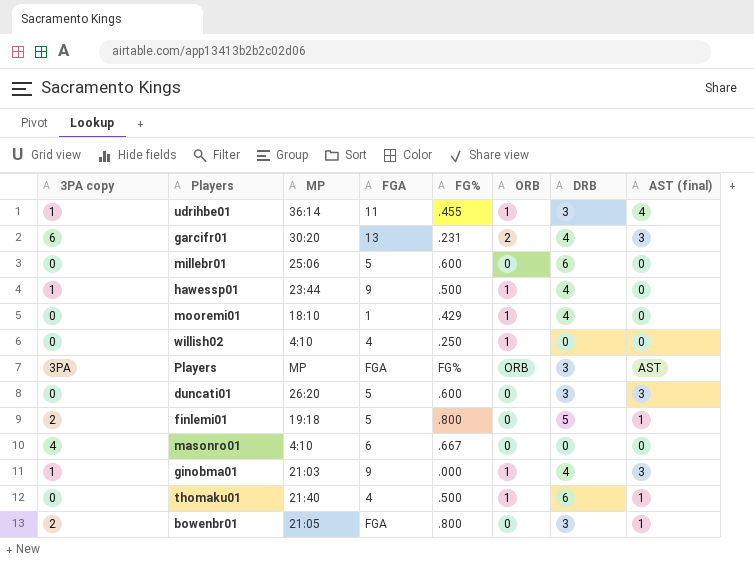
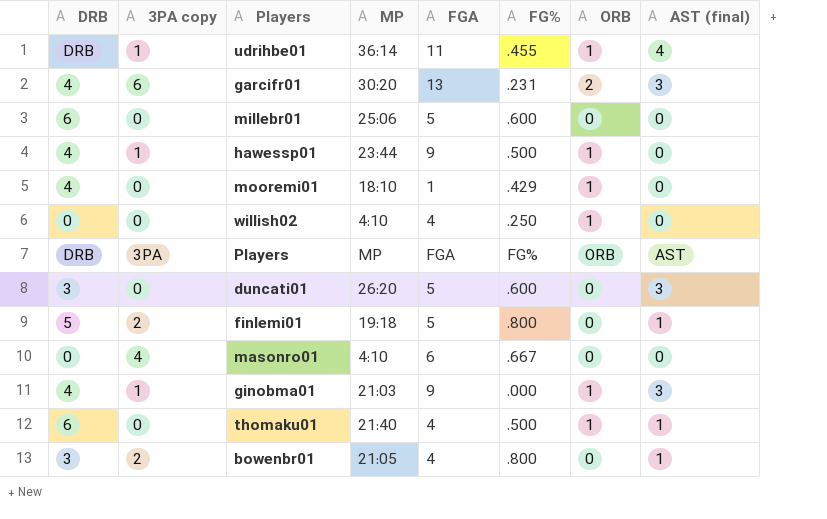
column DRB | position: 7 -> 1
udrihbe01 | DRB: 3 -> DRB
Players | DRB: 3 -> DRB
bowenbr01 | FGA: FGA -> 4

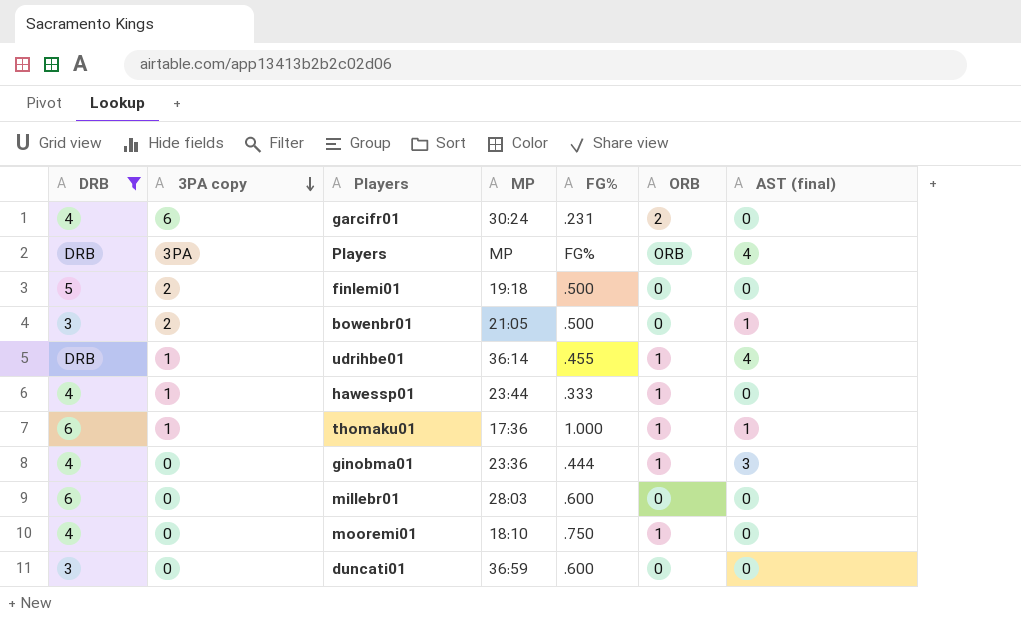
filter: none -> DRB != 0
row order: none -> 3PA copy descending
column FGA | position: 5 -> none
garcifr01 | MP: 30:20 -> 30:24
garcifr01 | AST (final): 3 -> 0
Players | AST (final): AST -> 4
finlemi01 | FG%: .800 -> .500
finlemi01 | AST (final): 1 -> 0
bowenbr01 | FG%: .800 -> .500
hawessp01 | FG%: .500 -> .333
thomaku01 | 3PA copy: 0 -> 1
thomaku01 | MP: 21:40 -> 17:36
thomaku01 | FG%: .500 -> 1.000
ginobma01 | 3PA copy: 1 -> 0
ginobma01 | MP: 21:03 -> 23:36
ginobma01 | FG%: .000 -> .444
millebr01 | MP: 25:06 -> 28:03
mooremi01 | FG%: .429 -> .750
duncati01 | MP: 26:20 -> 36:59
duncati01 | AST (final): 3 -> 0

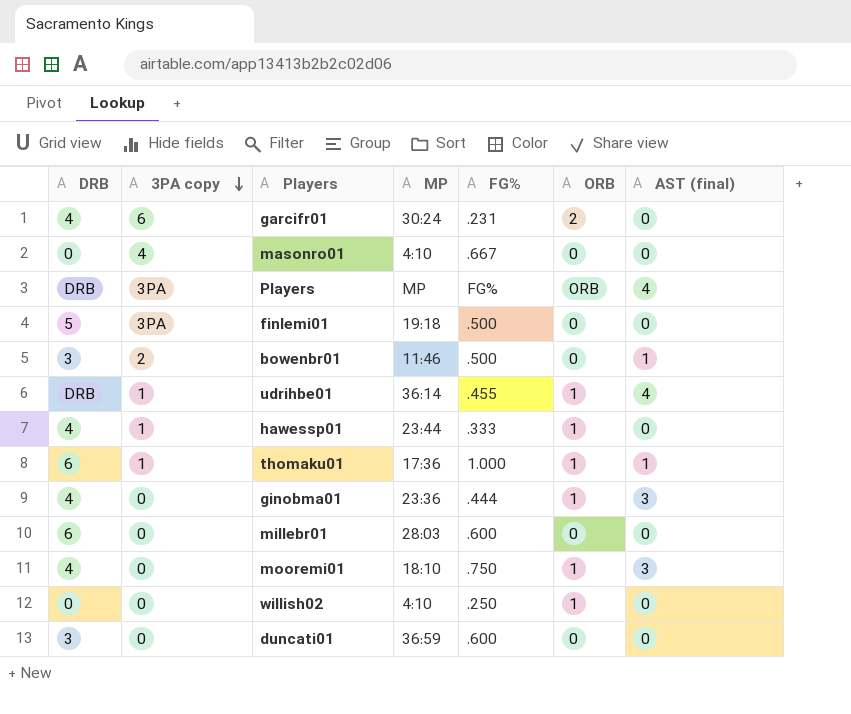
filter: DRB != 0 -> none
finlemi01 | 3PA copy: 2 -> 3PA
bowenbr01 | MP: 21:05 -> 11:46
mooremi01 | AST (final): 0 -> 3

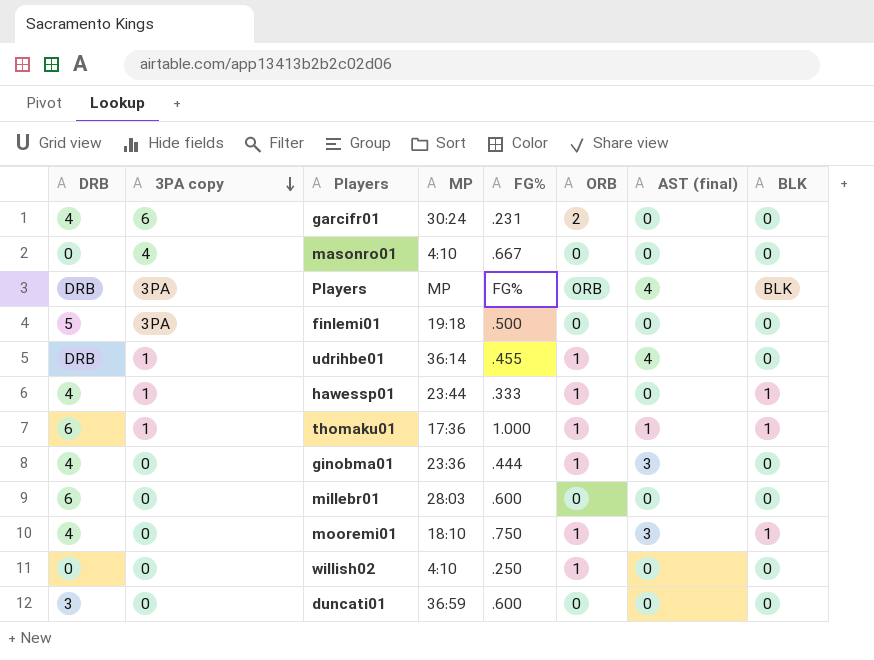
column BLK | position: none -> 8
row bowenbr01: 3 | 2 | 11:46 | .500 | 0 | 1 -> none

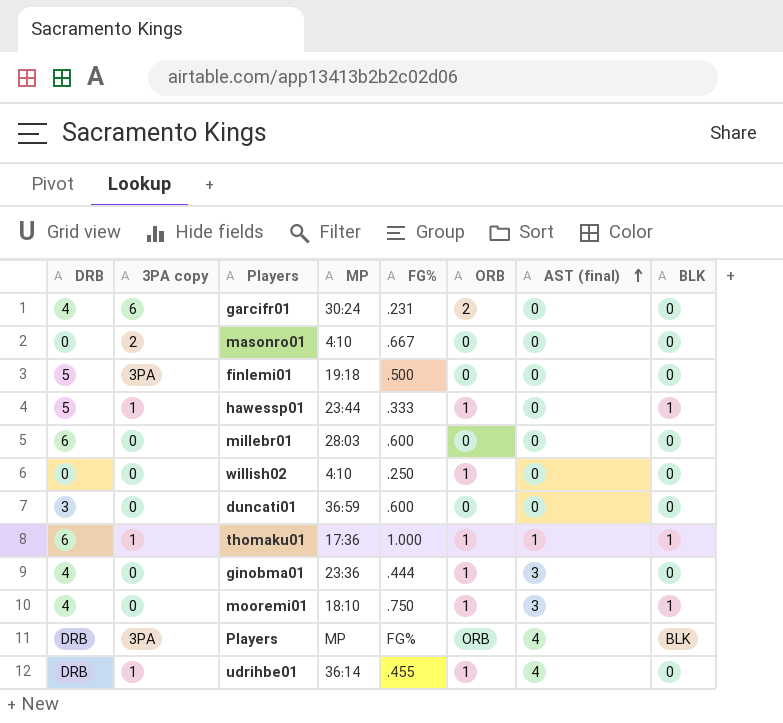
row order: 3PA copy descending -> AST (final) ascending
masonro01 | 3PA copy: 4 -> 2
hawessp01 | DRB: 4 -> 5

